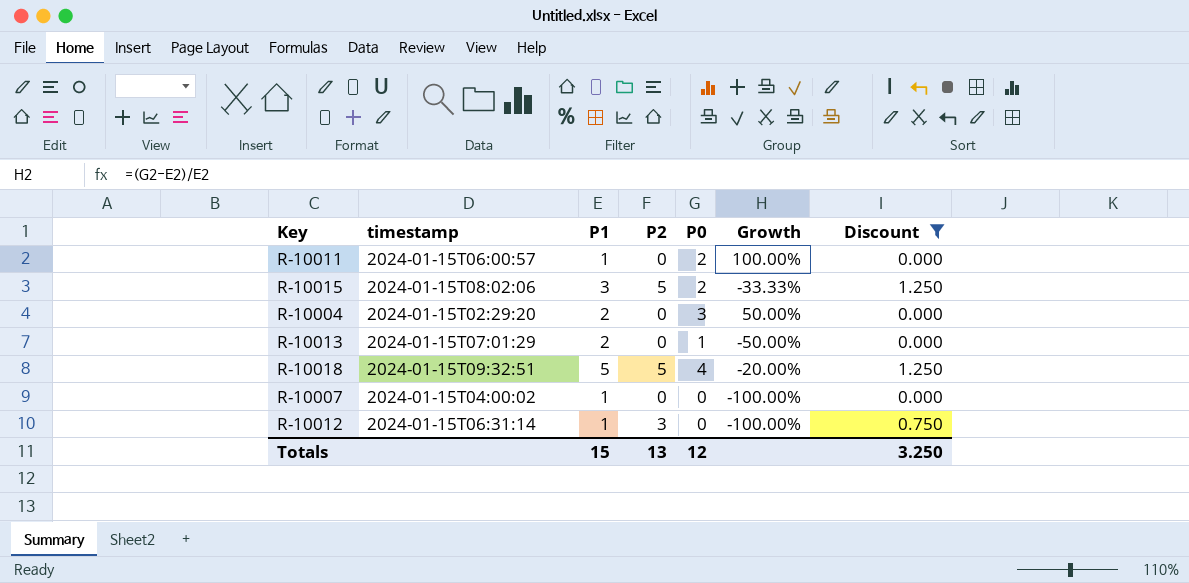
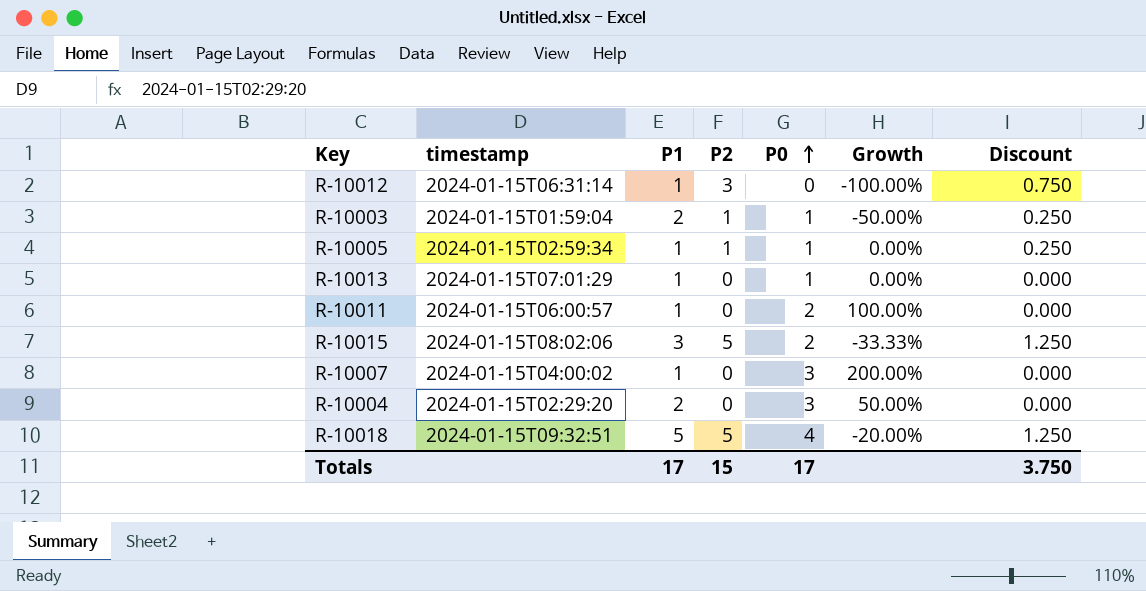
filter: Discount != 0.250 -> none
row order: none -> P0 ascending
R-10013 | P1: 2 -> 1
R-10013 | Growth: -50.00% -> 0.00%
R-10007 | P0: 0 -> 3
R-10007 | Growth: -100.00% -> 200.00%
Totals | P1: 15 -> 17
Totals | P2: 13 -> 15
Totals | P0: 12 -> 17
Totals | Discount: 3.250 -> 3.750

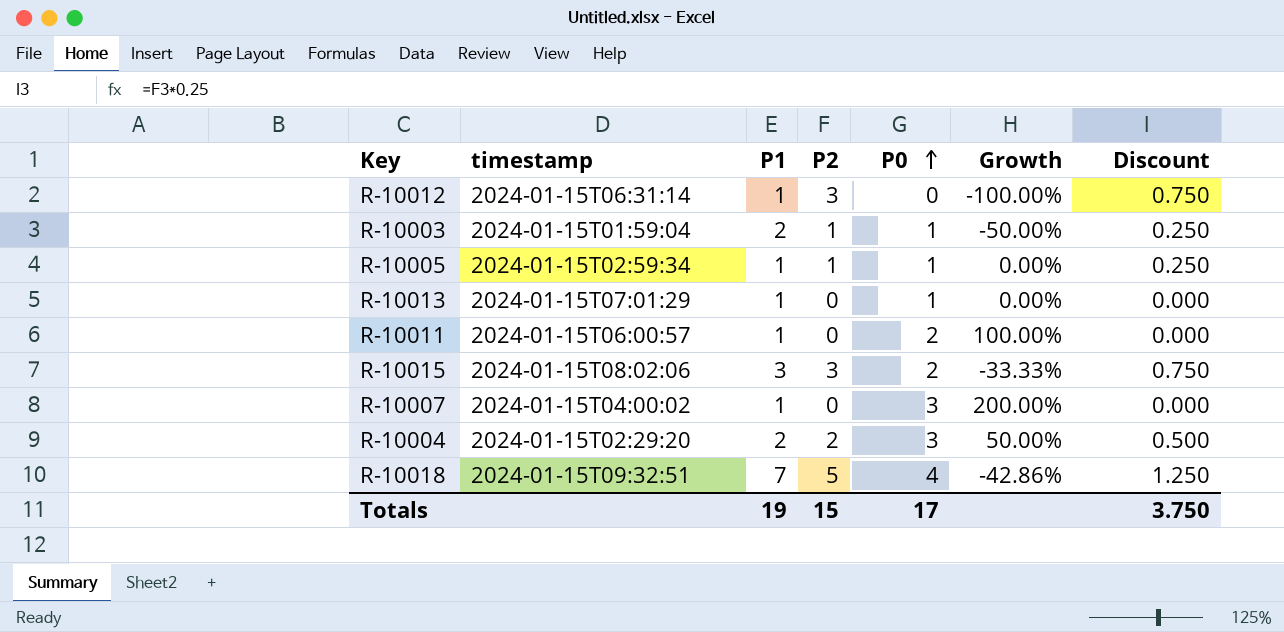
R-10015 | P2: 5 -> 3
R-10015 | Discount: 1.250 -> 0.750
R-10004 | P2: 0 -> 2
R-10004 | Discount: 0.000 -> 0.500
R-10018 | P1: 5 -> 7
R-10018 | Growth: -20.00% -> -42.86%
Totals | P1: 17 -> 19

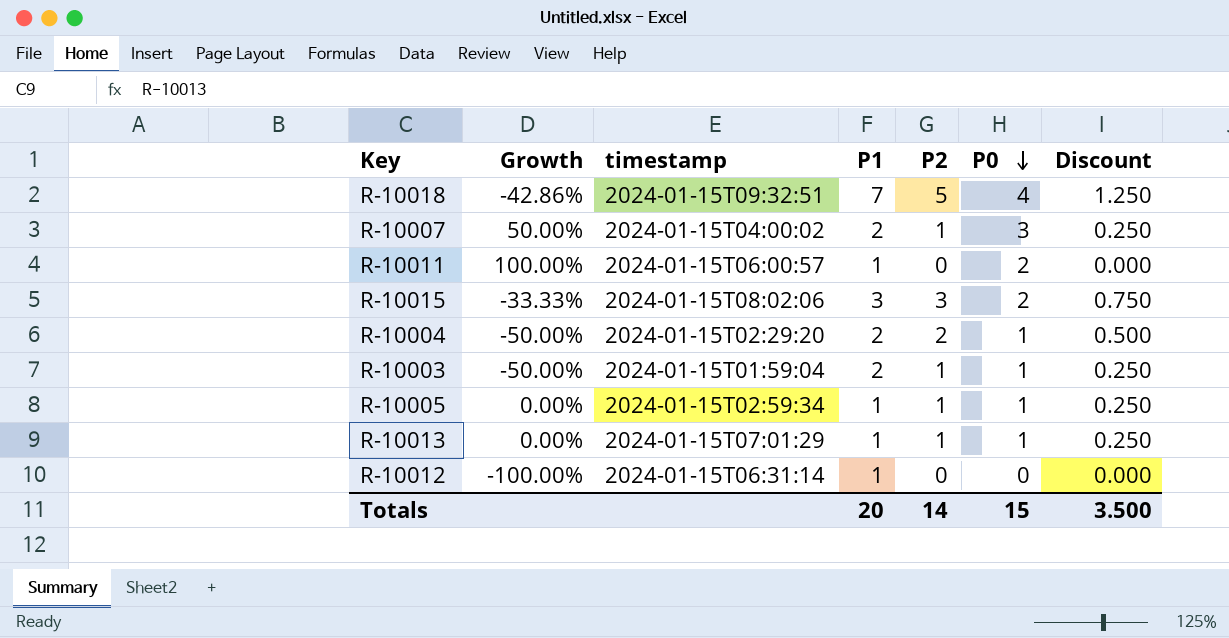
row order: P0 ascending -> P0 descending
column Growth | position: 6 -> 2
R-10007 | Growth: 200.00% -> 50.00%
R-10007 | P1: 1 -> 2
R-10007 | P2: 0 -> 1
R-10007 | Discount: 0.000 -> 0.250
R-10004 | Growth: 50.00% -> -50.00%
R-10004 | P0: 3 -> 1
R-10013 | P2: 0 -> 1
R-10013 | Discount: 0.000 -> 0.250
R-10012 | P2: 3 -> 0
R-10012 | Discount: 0.750 -> 0.000
Totals | P1: 19 -> 20
Totals | P2: 15 -> 14
Totals | P0: 17 -> 15
Totals | Discount: 3.750 -> 3.500

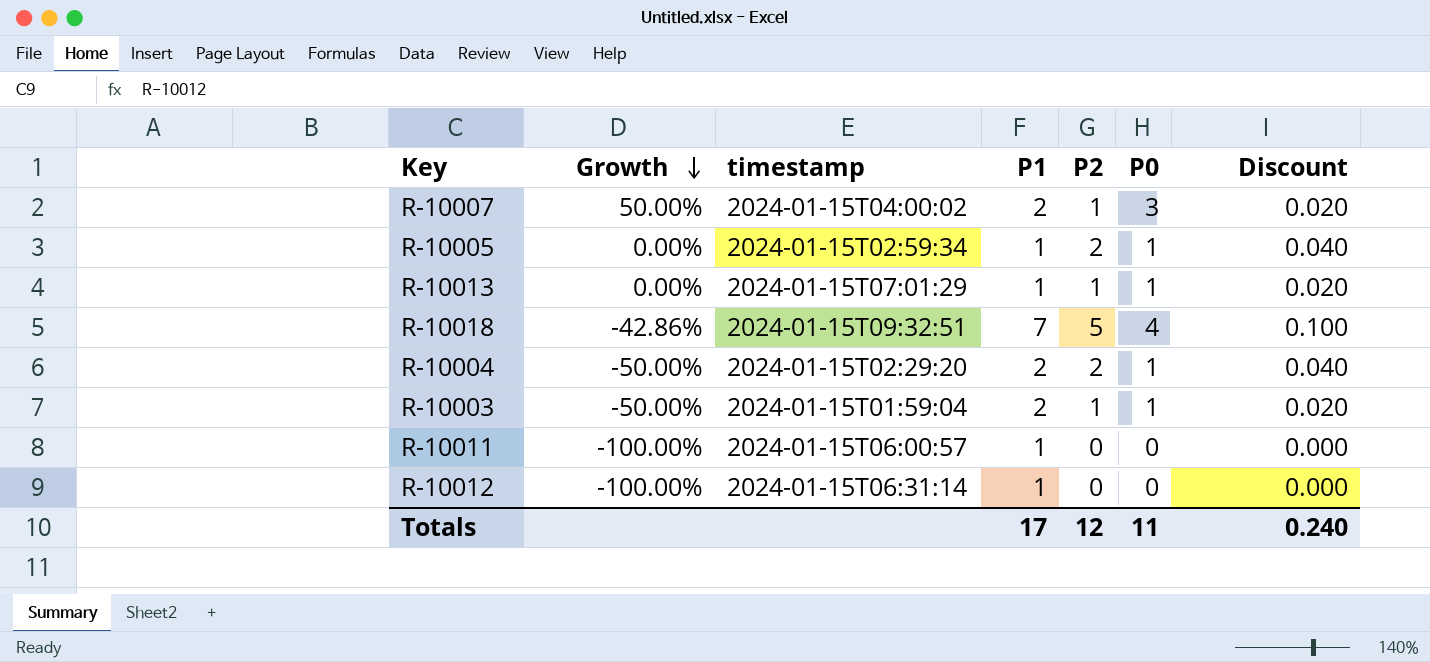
row order: P0 descending -> Growth descending
column Discount | formula: [P2] * 0.25 -> [P2] * 0.02
row R-10015: -33.33% | 2024-01-15T08:02:06 | 3 | 3 | 2 | 0.750 -> none
R-10005 | P2: 1 -> 2
R-10011 | Growth: 100.00% -> -100.00%
R-10011 | P0: 2 -> 0
Totals | P1: 20 -> 17
Totals | P2: 14 -> 12
Totals | P0: 15 -> 11
Totals | Discount: 3.500 -> 0.240

